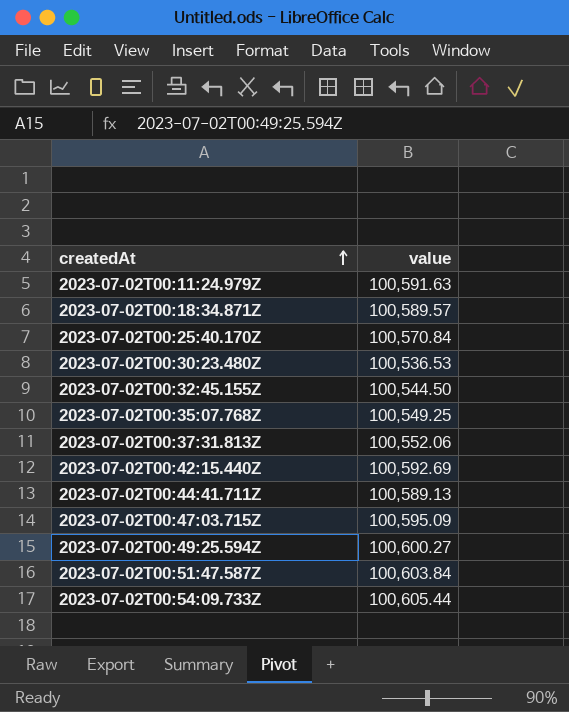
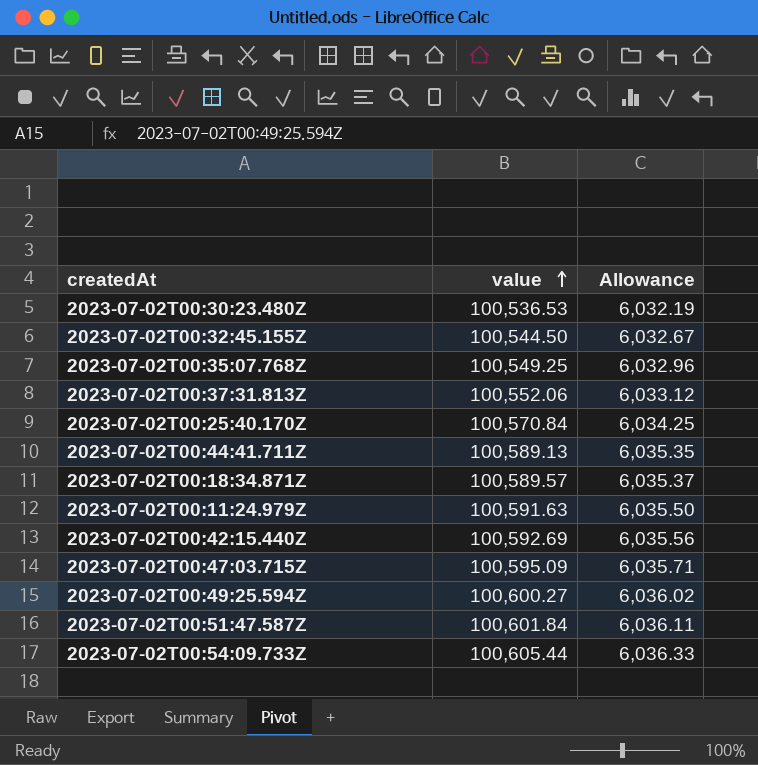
row order: createdAt ascending -> value ascending
column Allowance | formula: none -> [value] * 0.06
2023-07-02T00:51:47.587Z | value: 100,603.84 -> 100,601.84

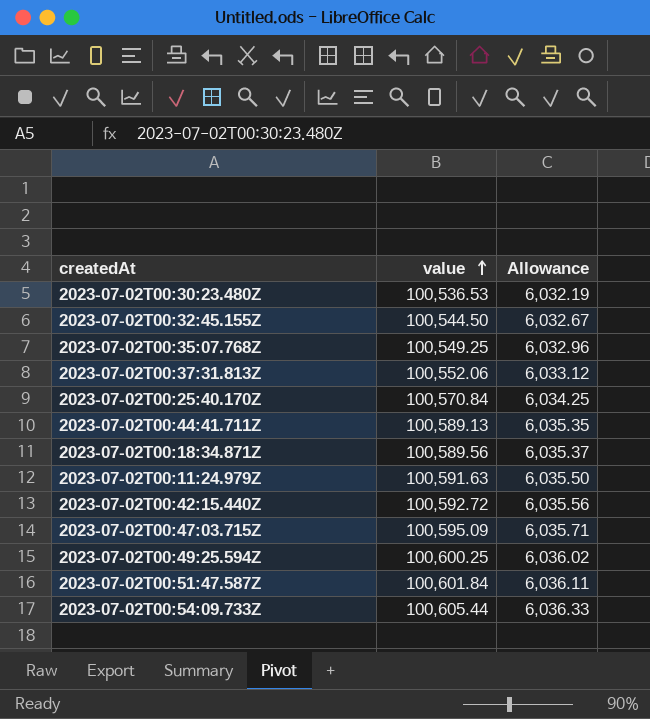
2023-07-02T00:18:34.871Z | value: 100,589.57 -> 100,589.56
2023-07-02T00:42:15.440Z | value: 100,592.69 -> 100,592.72
2023-07-02T00:49:25.594Z | value: 100,600.27 -> 100,600.25

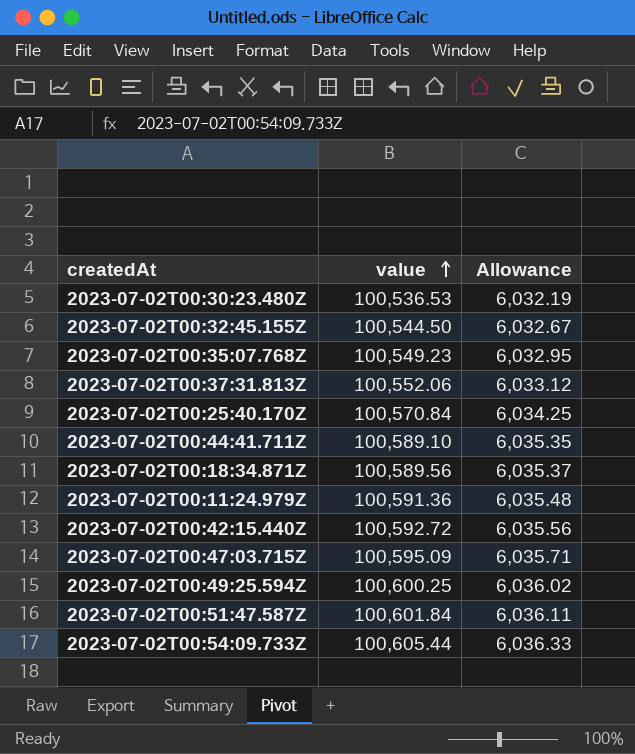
2023-07-02T00:35:07.768Z | value: 100,549.25 -> 100,549.23
2023-07-02T00:35:07.768Z | Allowance: 6,032.96 -> 6,032.95
2023-07-02T00:44:41.711Z | value: 100,589.13 -> 100,589.10
2023-07-02T00:11:24.979Z | value: 100,591.63 -> 100,591.36
2023-07-02T00:11:24.979Z | Allowance: 6,035.50 -> 6,035.48

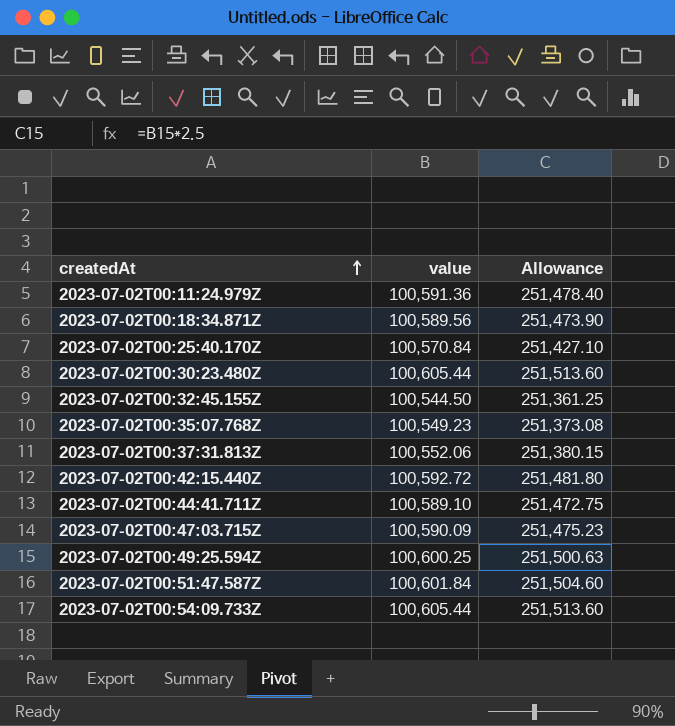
row order: value ascending -> createdAt ascending
column Allowance | formula: [value] * 0.06 -> [value] * 2.5
2023-07-02T00:30:23.480Z | value: 100,536.53 -> 100,605.44
2023-07-02T00:47:03.715Z | value: 100,595.09 -> 100,590.09

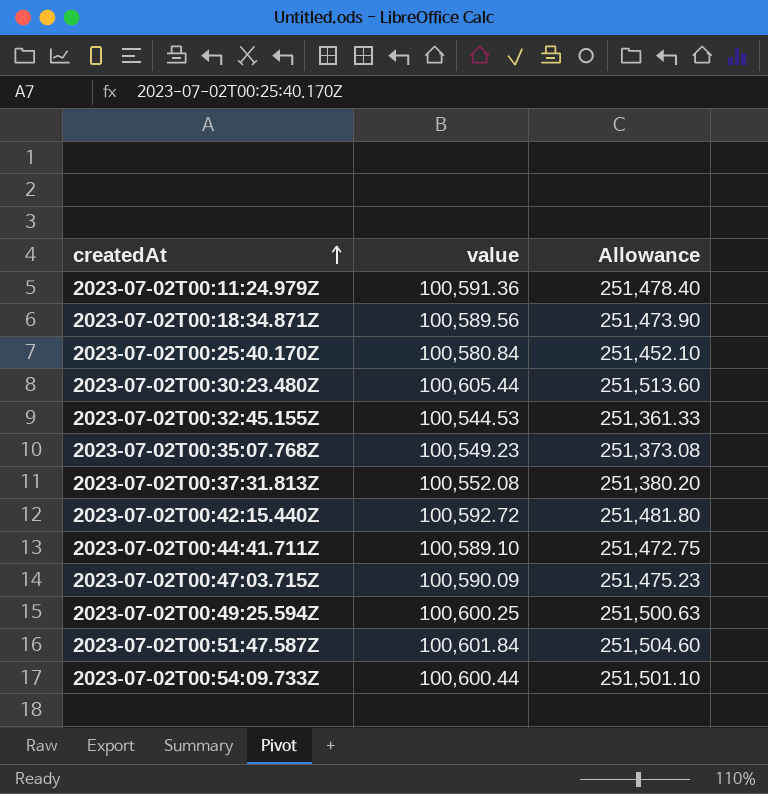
2023-07-02T00:25:40.170Z | value: 100,570.84 -> 100,580.84
2023-07-02T00:25:40.170Z | Allowance: 251,427.10 -> 251,452.10
2023-07-02T00:32:45.155Z | value: 100,544.50 -> 100,544.53
2023-07-02T00:32:45.155Z | Allowance: 251,361.25 -> 251,361.33
2023-07-02T00:37:31.813Z | value: 100,552.06 -> 100,552.08
2023-07-02T00:37:31.813Z | Allowance: 251,380.15 -> 251,380.20
2023-07-02T00:54:09.733Z | value: 100,605.44 -> 100,600.44
2023-07-02T00:54:09.733Z | Allowance: 251,513.60 -> 251,501.10

